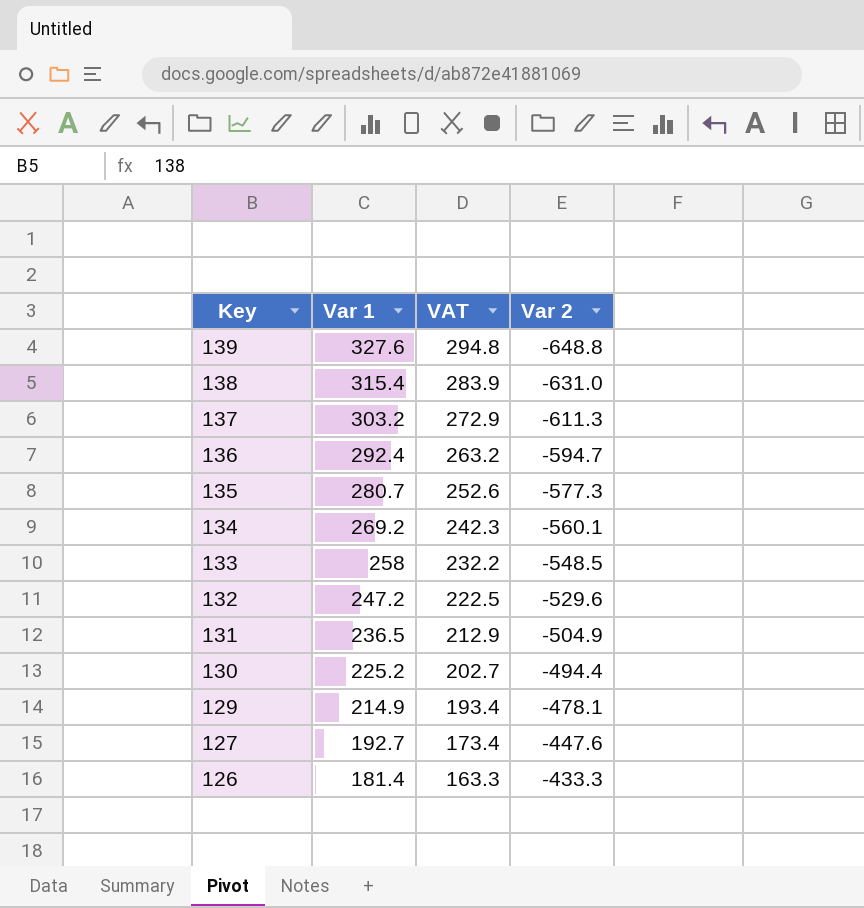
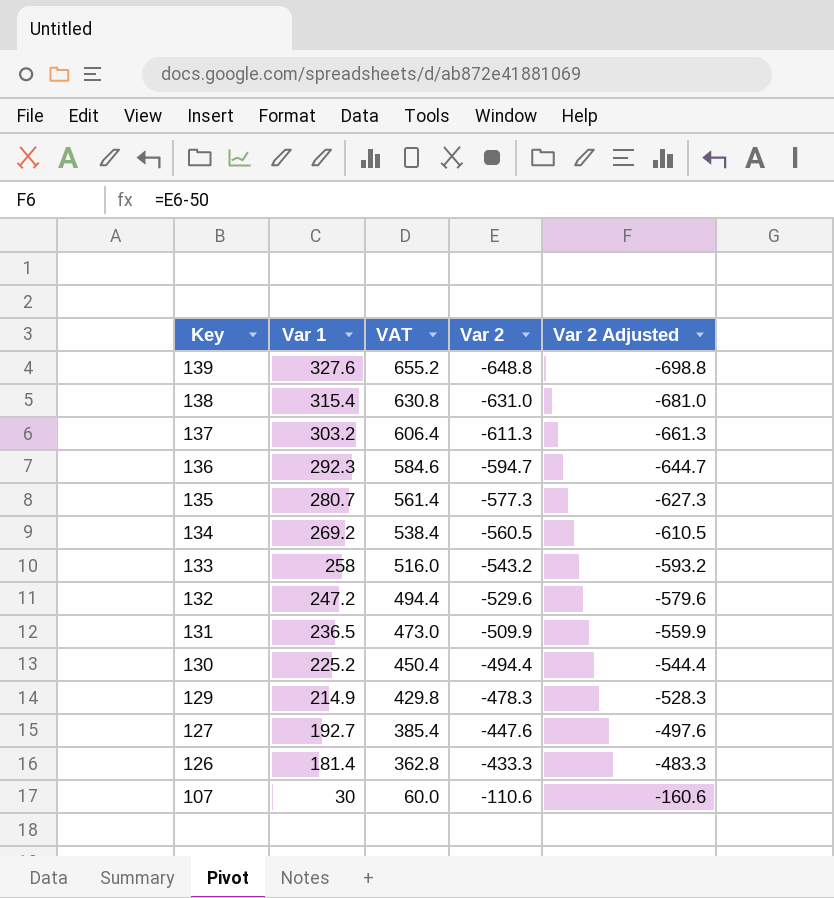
column VAT | formula: [Var 1] * 0.9 -> [Var 1] * 2
column Var 2 Adjusted | formula: none -> [Var 2] - 50
136 | Var 1: 292.4 -> 292.3
134 | Var 2: -560.1 -> -560.5
133 | Var 2: -548.5 -> -543.2
131 | Var 2: -504.9 -> -509.9
129 | Var 2: -478.1 -> -478.3
row 107: none -> 30 | 60.0 | -110.6 | -160.6

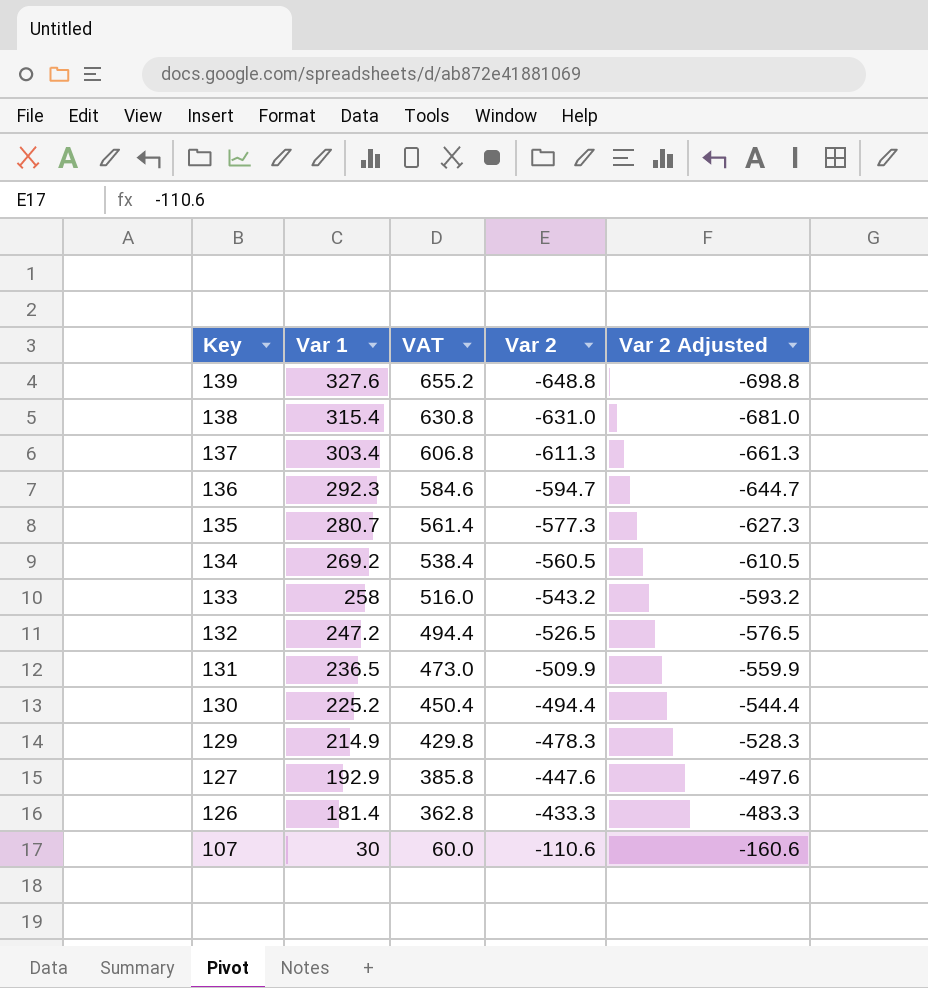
137 | Var 1: 303.2 -> 303.4
137 | VAT: 606.4 -> 606.8
132 | Var 2: -529.6 -> -526.5
132 | Var 2 Adjusted: -579.6 -> -576.5
127 | Var 1: 192.7 -> 192.9
127 | VAT: 385.4 -> 385.8

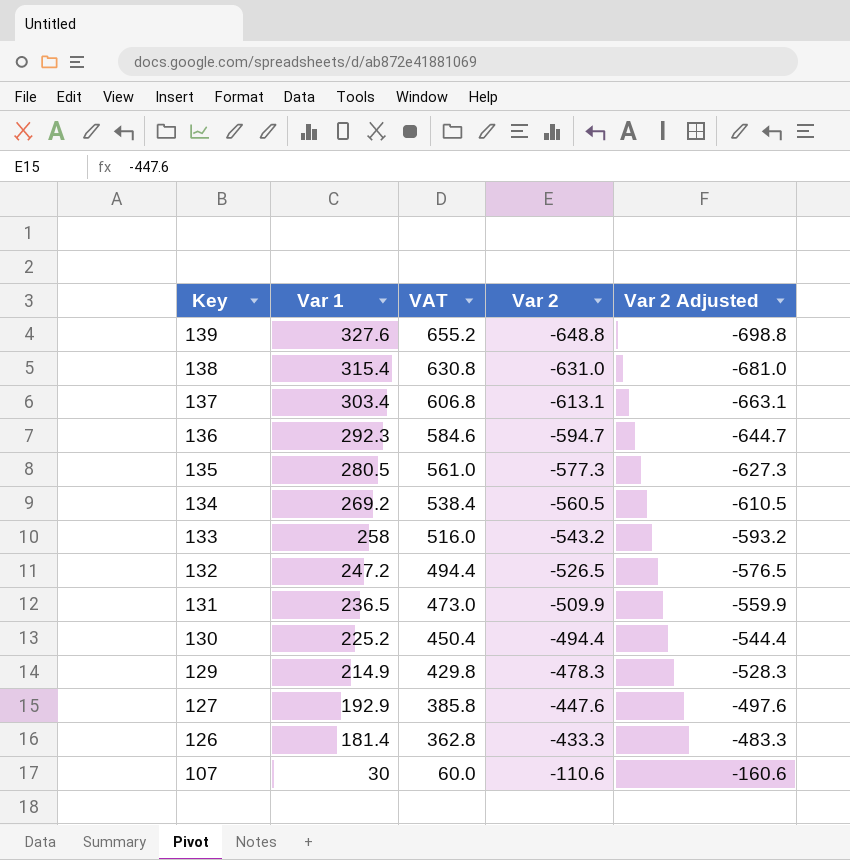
137 | Var 2: -611.3 -> -613.1
137 | Var 2 Adjusted: -661.3 -> -663.1
135 | Var 1: 280.7 -> 280.5
135 | VAT: 561.4 -> 561.0

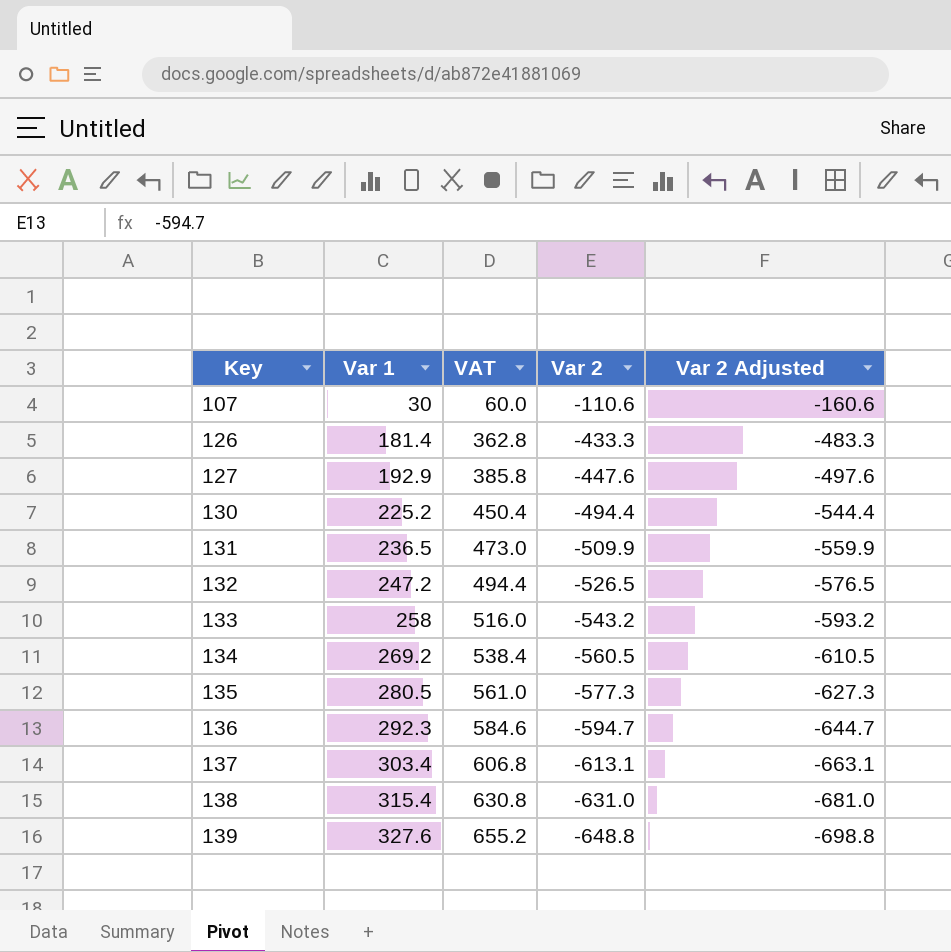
row order: Key descending -> Key ascending
row 129: 214.9 | 429.8 | -478.3 | -528.3 -> none

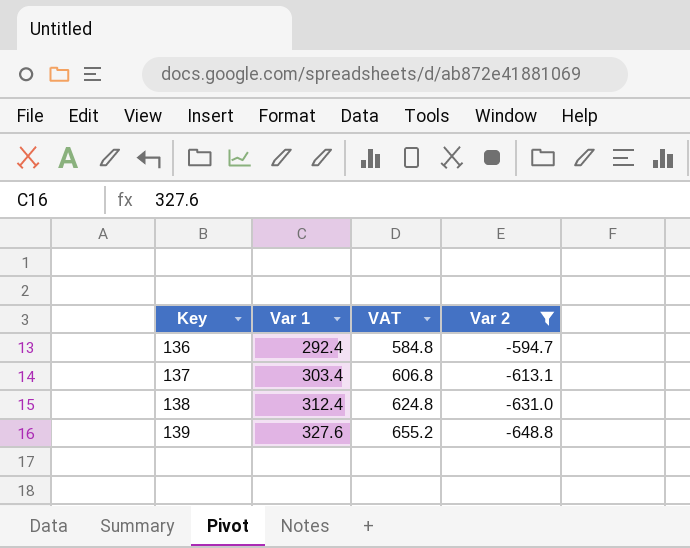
filter: none -> Var 2 <= -594.7
column Var 2 Adjusted | formula: [Var 2] - 50 -> none
136 | Var 1: 292.3 -> 292.4
136 | VAT: 584.6 -> 584.8
138 | Var 1: 315.4 -> 312.4
138 | VAT: 630.8 -> 624.8

